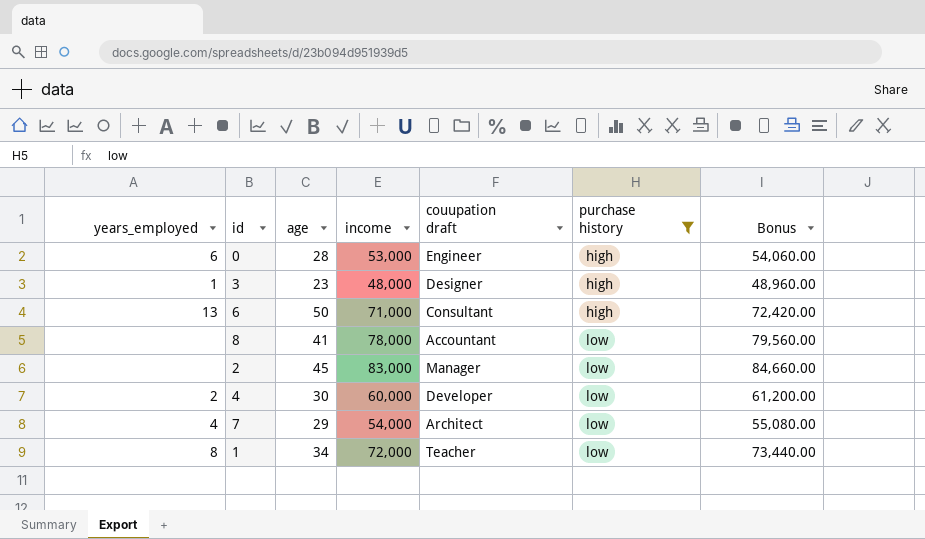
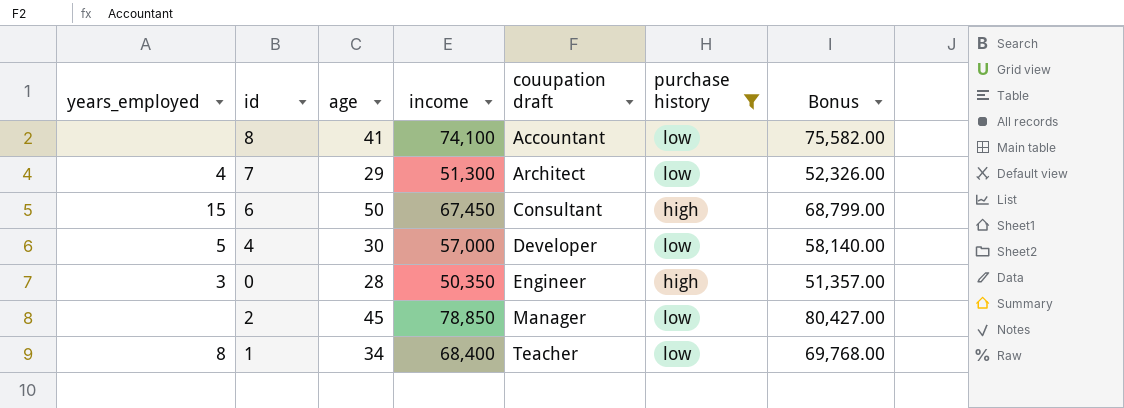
row order: purchase history ascending -> couupation draft ascending
row 3: 1 | 23 | 48,000 | Designer | high | 48,960.00 -> none
8 | income: 78,000 -> 74,100
8 | Bonus: 79,560.00 -> 75,582.00
7 | income: 54,000 -> 51,300
7 | Bonus: 55,080.00 -> 52,326.00
6 | years_employed: 13 -> 15
6 | income: 71,000 -> 67,450
6 | Bonus: 72,420.00 -> 68,799.00
4 | years_employed: 2 -> 5
4 | income: 60,000 -> 57,000
4 | Bonus: 61,200.00 -> 58,140.00
0 | years_employed: 6 -> 3
0 | income: 53,000 -> 50,350
0 | Bonus: 54,060.00 -> 51,357.00
2 | income: 83,000 -> 78,850
2 | Bonus: 84,660.00 -> 80,427.00
1 | income: 72,000 -> 68,400
1 | Bonus: 73,440.00 -> 69,768.00

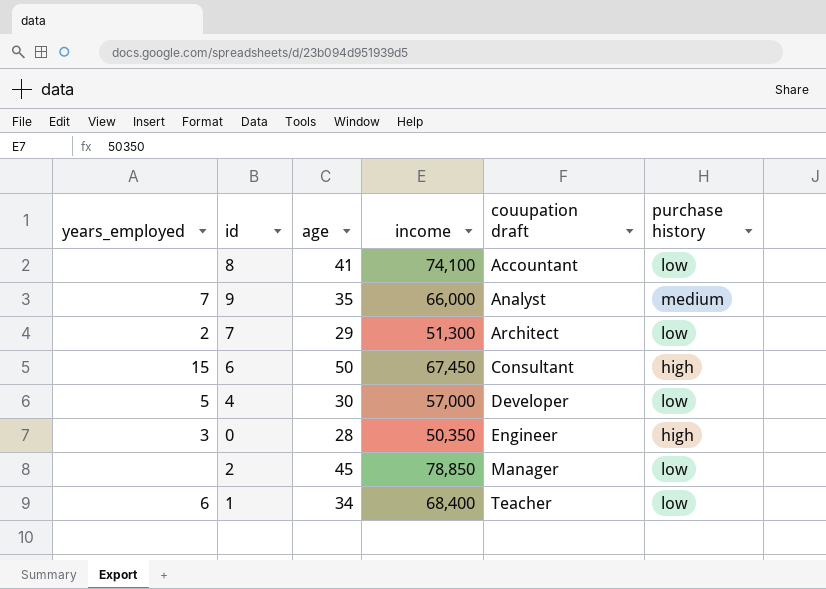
filter: purchase history != medium -> none
column Bonus | formula: [income] * 1.02 -> none
7 | years_employed: 4 -> 2
1 | years_employed: 8 -> 6

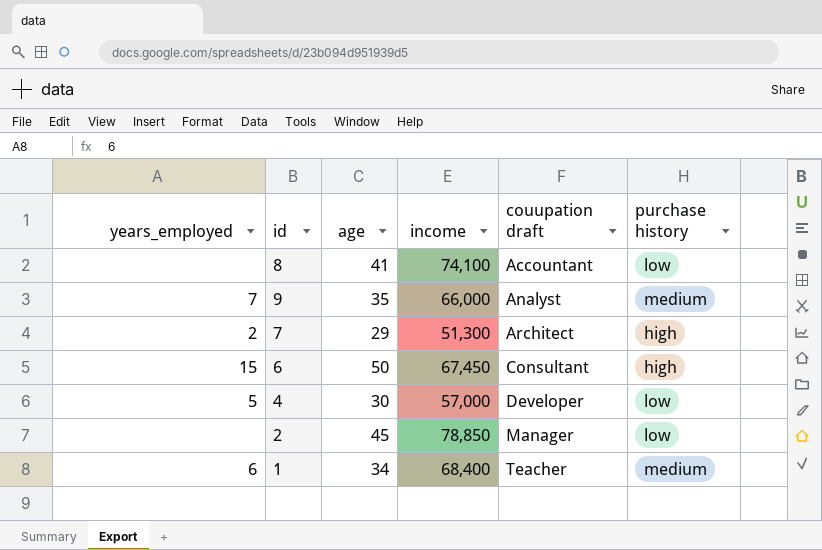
row 0: 3 | 28 | 50,350 | Engineer | high -> none
7 | purchase history: low -> high
1 | purchase history: low -> medium

